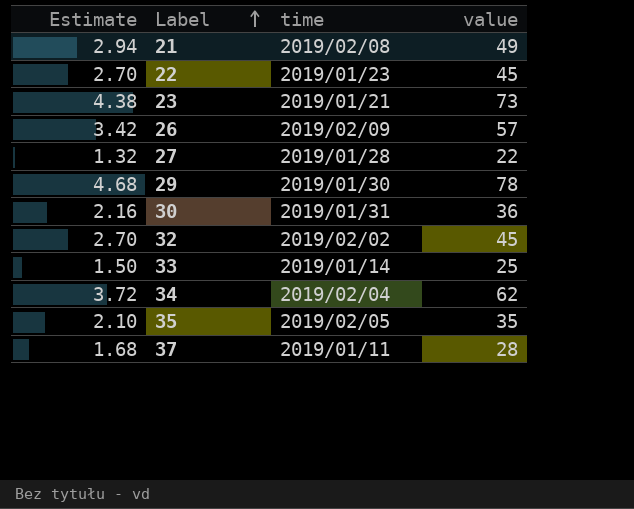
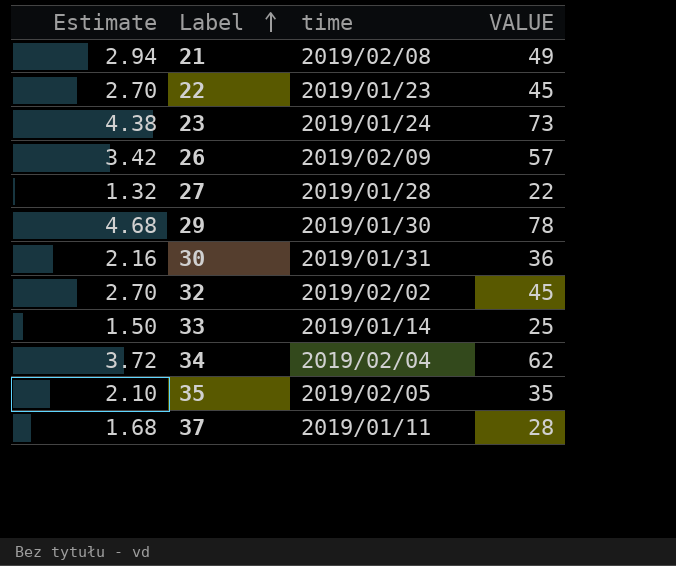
column name: value -> VALUE
23 | time: 2019/01/21 -> 2019/01/24

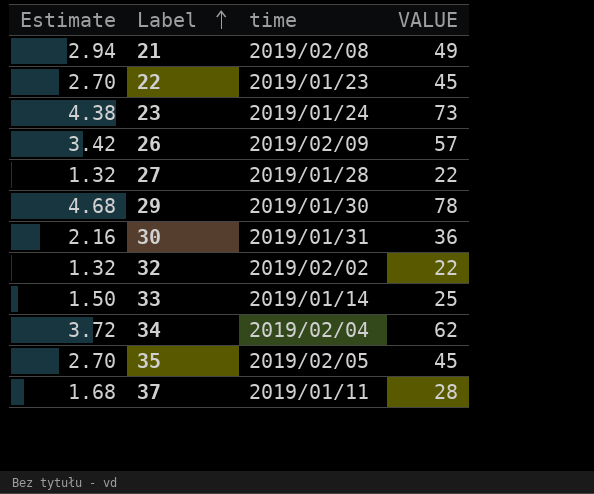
32 | Estimate: 2.70 -> 1.32
32 | VALUE: 45 -> 22
35 | Estimate: 2.10 -> 2.70
35 | VALUE: 35 -> 45

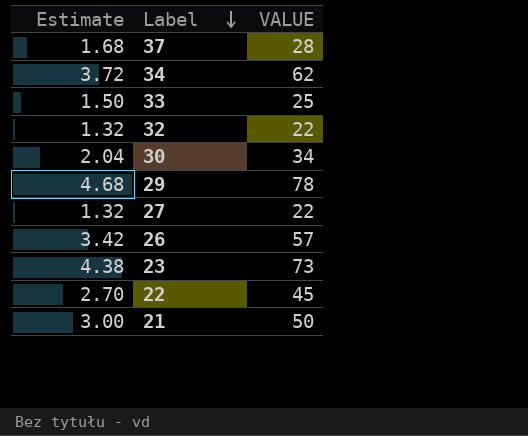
row order: Label ascending -> Label descending
column time | position: 3 -> none
row 35: 2.70 | 2019/02/05 | 45 -> none
30 | Estimate: 2.16 -> 2.04
30 | VALUE: 36 -> 34
21 | Estimate: 2.94 -> 3.00
21 | VALUE: 49 -> 50

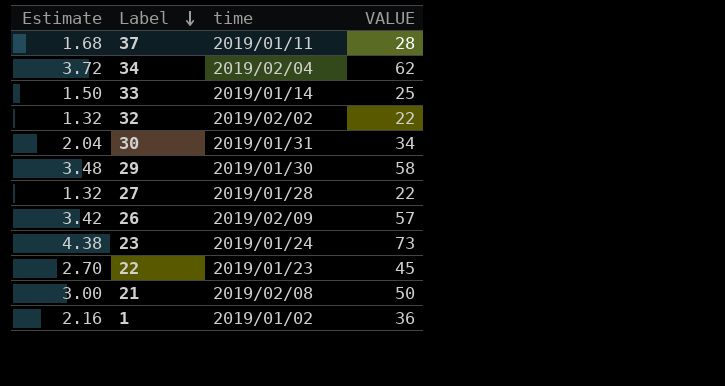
column time | position: none -> 3
29 | Estimate: 4.68 -> 3.48
29 | VALUE: 78 -> 58
row 1: none -> 2.16 | 2019/01/02 | 36

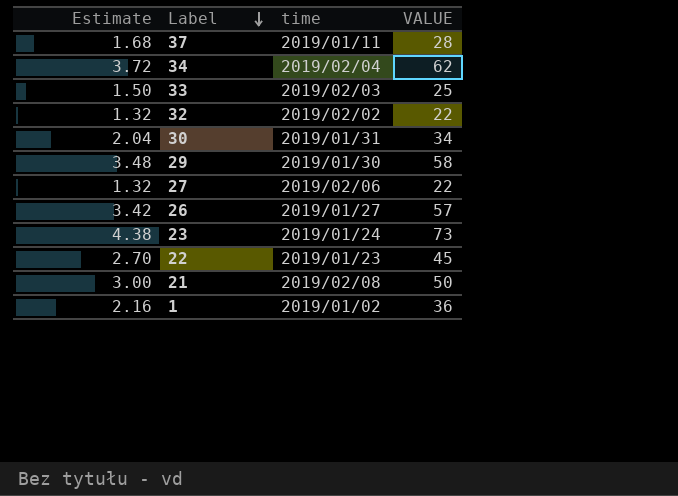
33 | time: 2019/01/14 -> 2019/02/03
27 | time: 2019/01/28 -> 2019/02/06
26 | time: 2019/02/09 -> 2019/01/27

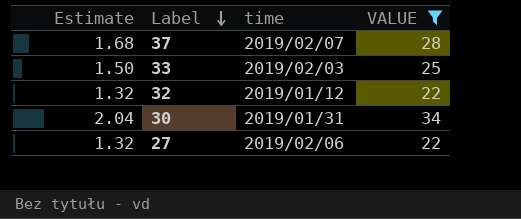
filter: none -> VALUE <= 34
37 | time: 2019/01/11 -> 2019/02/07
32 | time: 2019/02/02 -> 2019/01/12

